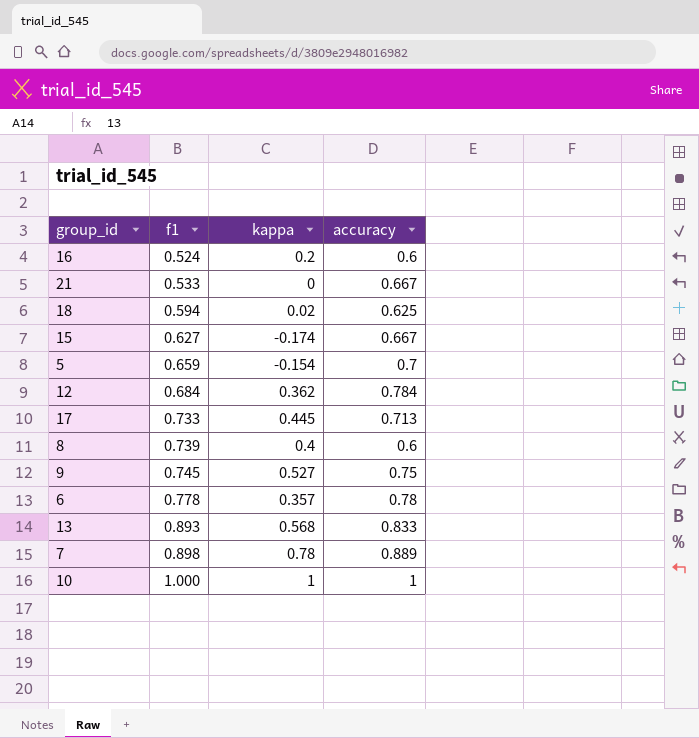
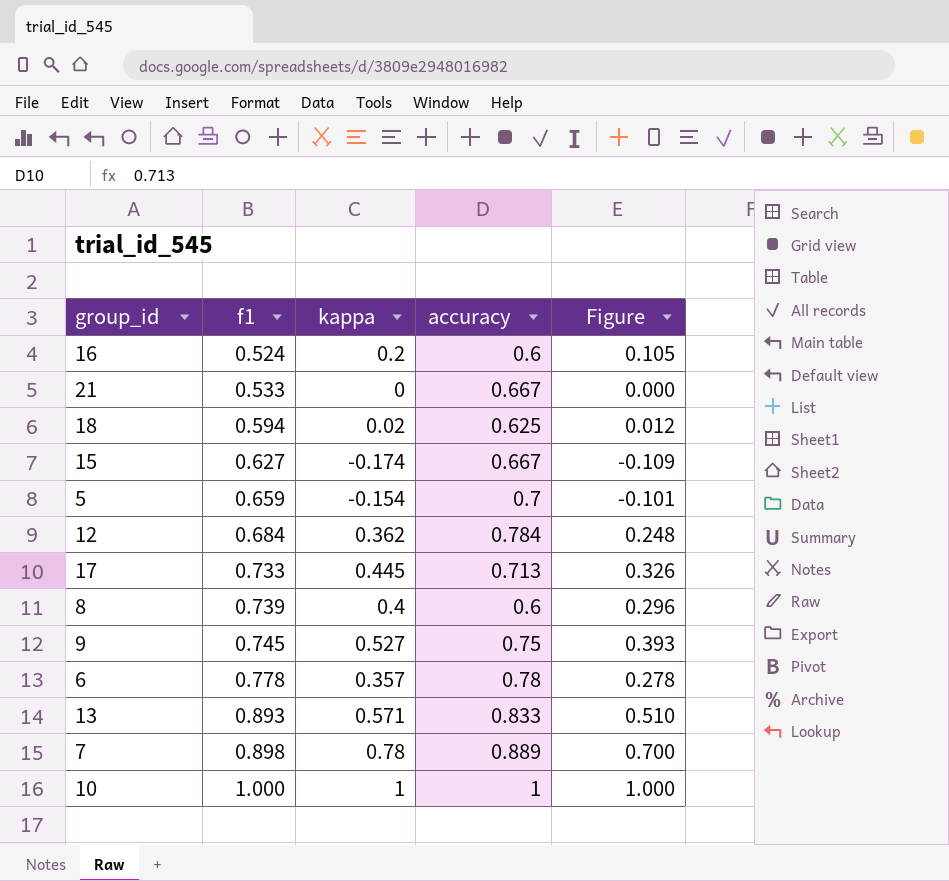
column Figure | formula: none -> [f1] * [kappa]
13 | kappa: 0.568 -> 0.571

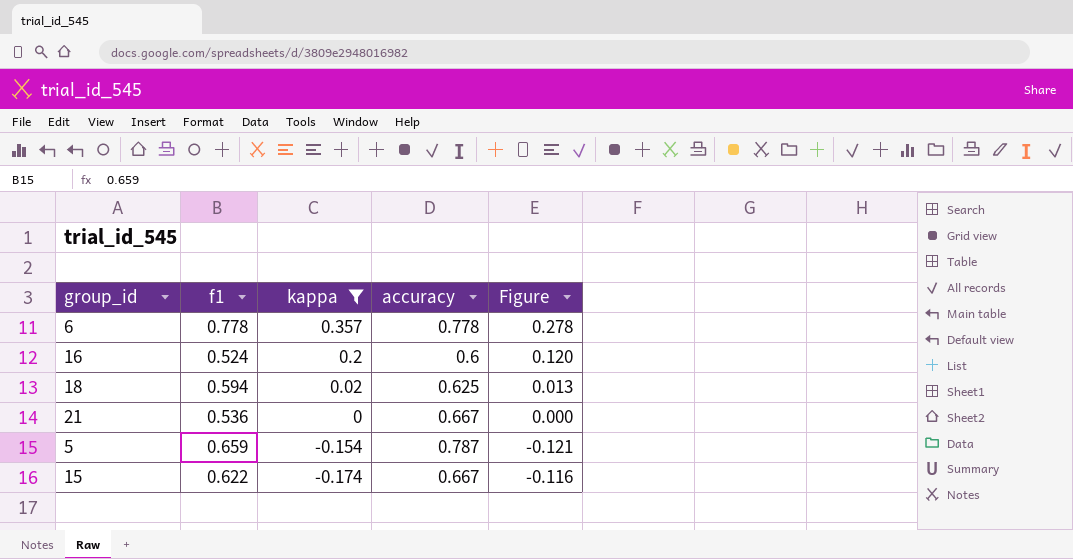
filter: none -> kappa <= 0.357
row order: f1 ascending -> kappa descending
column Figure | formula: [f1] * [kappa] -> [kappa] * [accuracy]
6 | accuracy: 0.78 -> 0.778
21 | f1: 0.533 -> 0.536
5 | accuracy: 0.7 -> 0.787
15 | f1: 0.627 -> 0.622

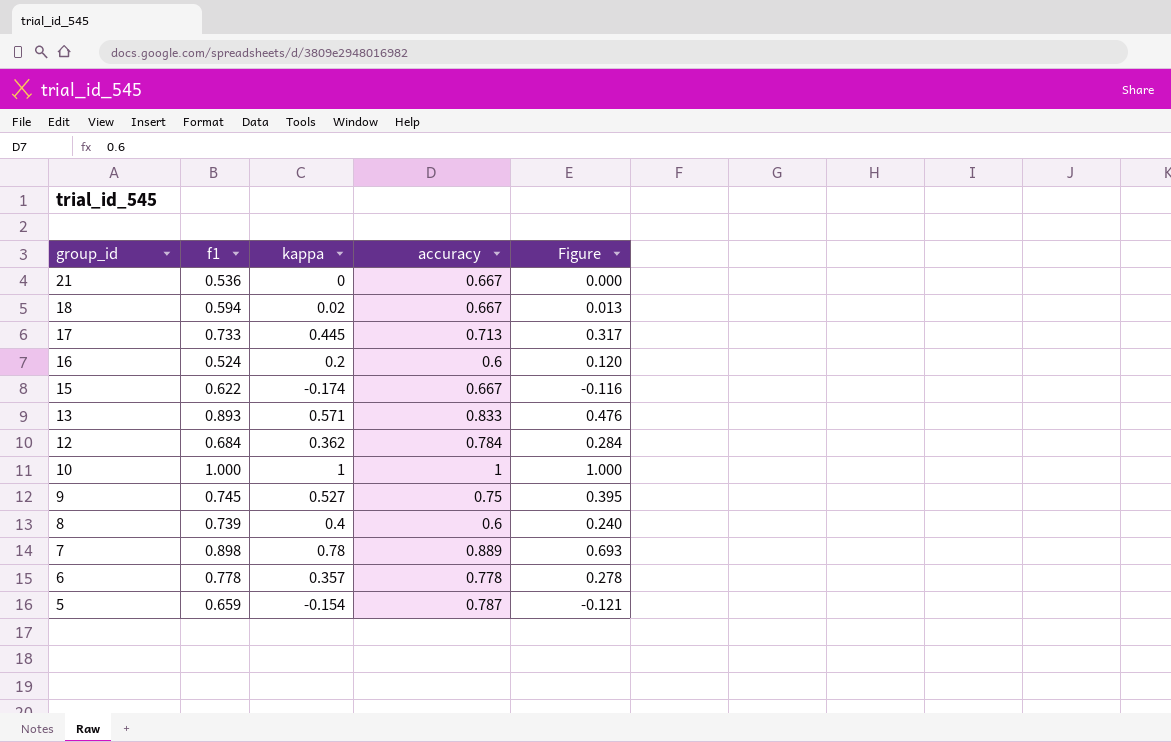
filter: kappa <= 0.357 -> none
row order: kappa descending -> group_id descending
18 | accuracy: 0.625 -> 0.667

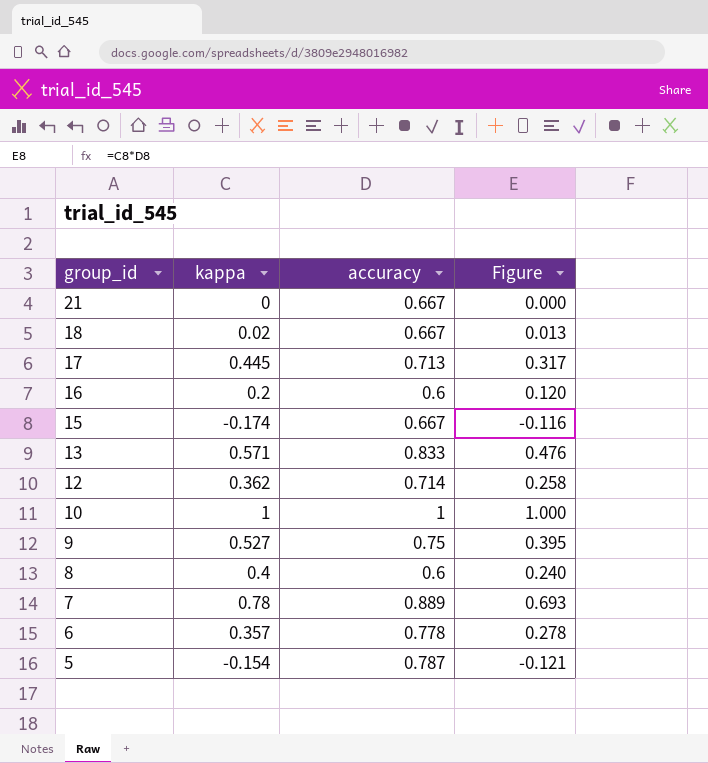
column f1 | position: 2 -> none
12 | accuracy: 0.784 -> 0.714
12 | Figure: 0.284 -> 0.258

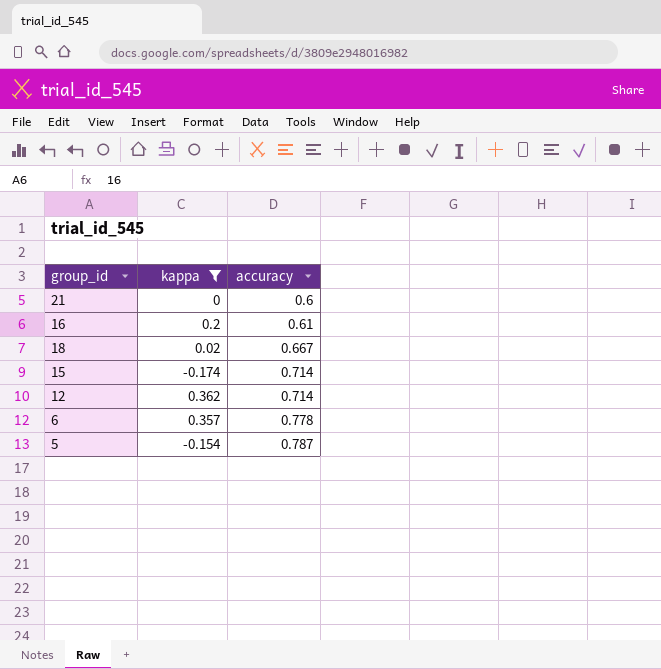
filter: none -> kappa <= 0.362
row order: group_id descending -> accuracy ascending
column Figure | formula: [kappa] * [accuracy] -> none
21 | accuracy: 0.667 -> 0.6
16 | accuracy: 0.6 -> 0.61
15 | accuracy: 0.667 -> 0.714

